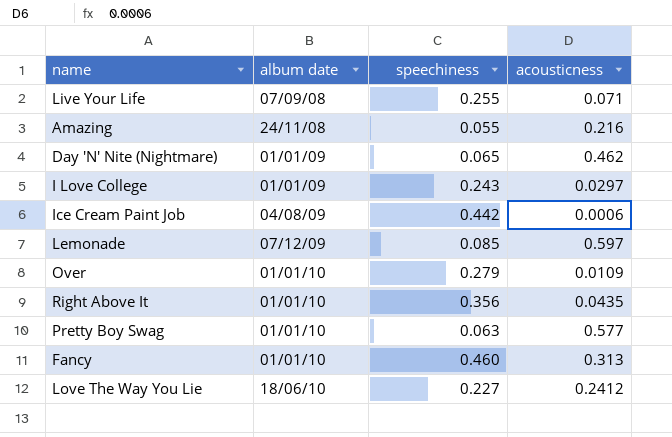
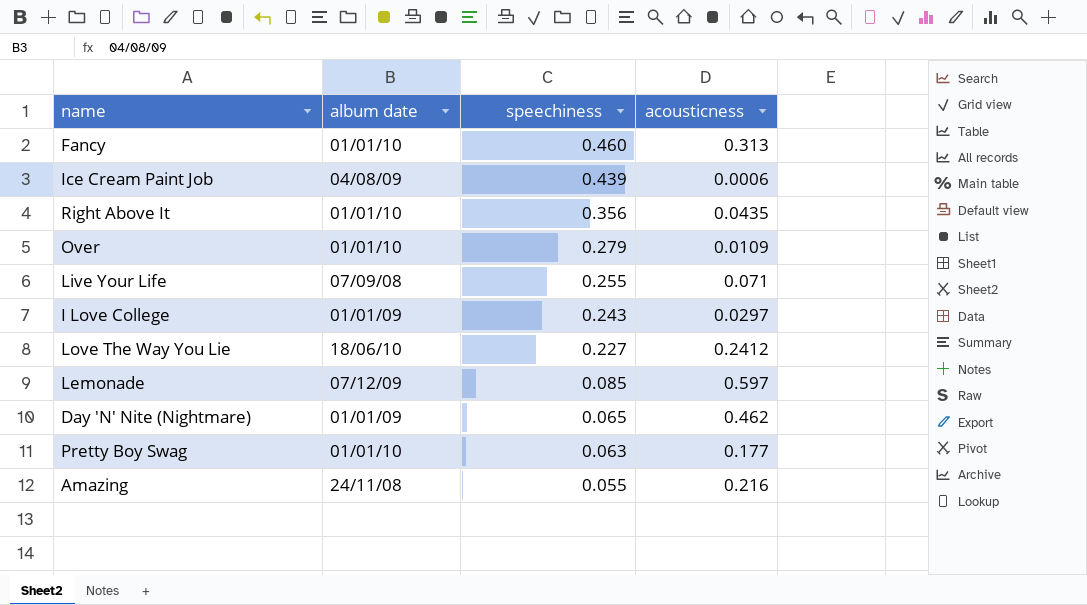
row order: album date ascending -> speechiness descending
Ice Cream Paint Job | speechiness: 0.442 -> 0.439
Pretty Boy Swag | acousticness: 0.577 -> 0.177

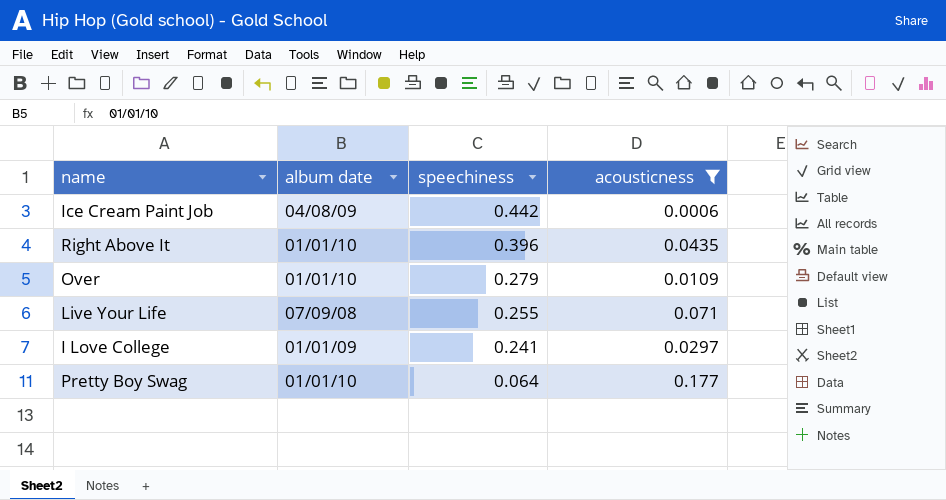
filter: none -> acousticness <= 0.177
Ice Cream Paint Job | speechiness: 0.439 -> 0.442
Right Above It | speechiness: 0.356 -> 0.396
I Love College | speechiness: 0.243 -> 0.241
Pretty Boy Swag | speechiness: 0.063 -> 0.064

